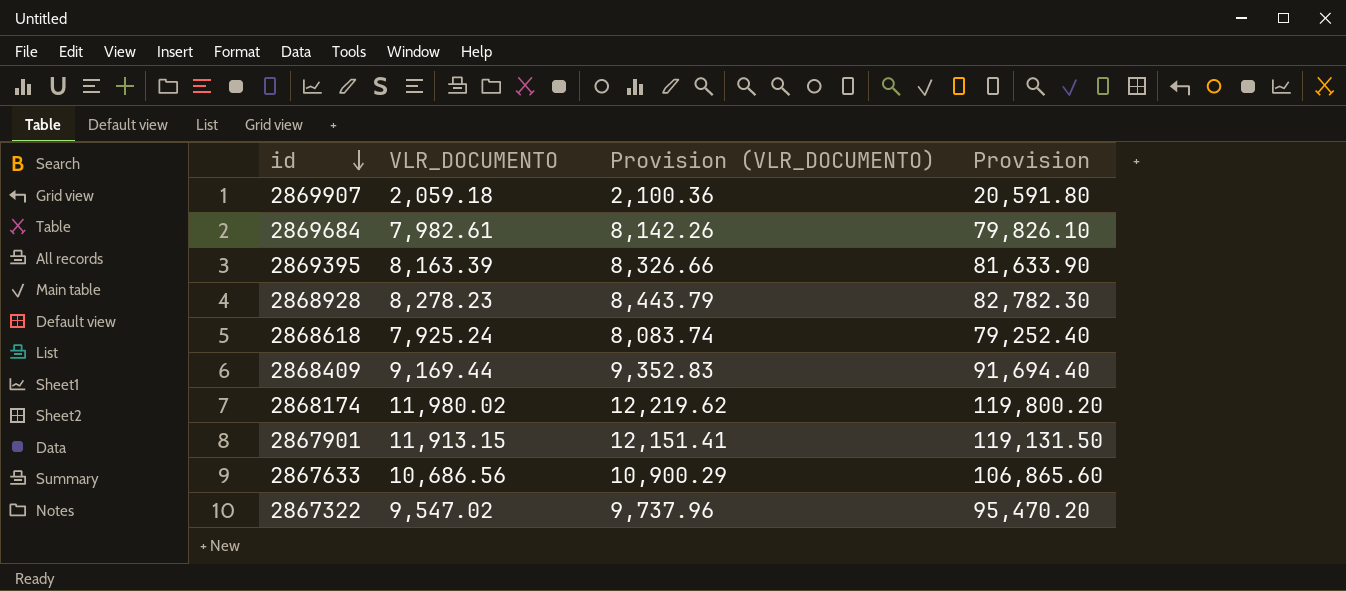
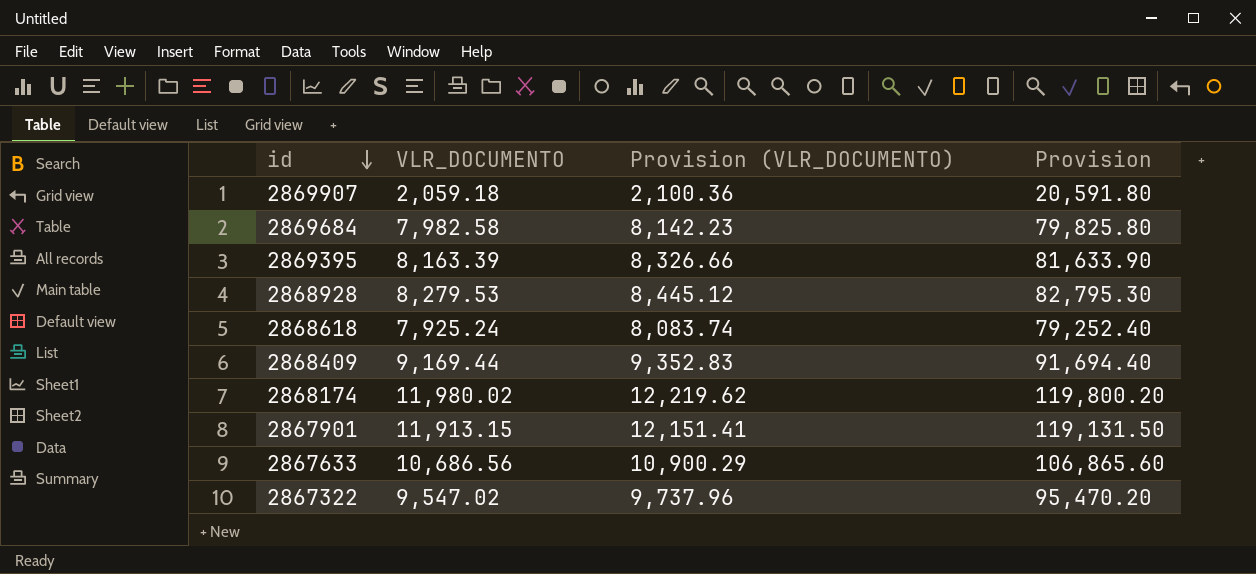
2869684 | VLR_DOCUMENTO: 7,982.61 -> 7,982.58
2869684 | Provision (VLR_DOCUMENTO): 8,142.26 -> 8,142.23
2869684 | Provision: 79,826.10 -> 79,825.80
2868928 | VLR_DOCUMENTO: 8,278.23 -> 8,279.53
2868928 | Provision (VLR_DOCUMENTO): 8,443.79 -> 8,445.12
2868928 | Provision: 82,782.30 -> 82,795.30

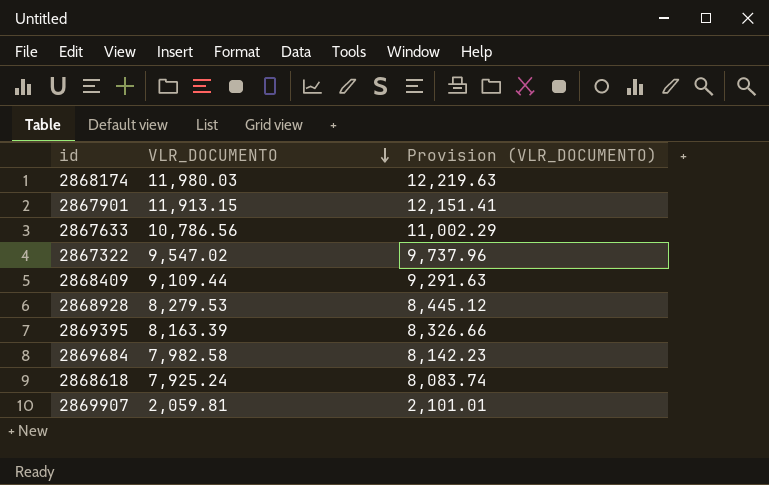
row order: id descending -> VLR_DOCUMENTO descending
column Provision | formula: [VLR_DOCUMENTO] * 10 -> none
2868174 | VLR_DOCUMENTO: 11,980.02 -> 11,980.03
2868174 | Provision (VLR_DOCUMENTO): 12,219.62 -> 12,219.63
2867633 | VLR_DOCUMENTO: 10,686.56 -> 10,786.56
2867633 | Provision (VLR_DOCUMENTO): 10,900.29 -> 11,002.29
2868409 | VLR_DOCUMENTO: 9,169.44 -> 9,109.44
2868409 | Provision (VLR_DOCUMENTO): 9,352.83 -> 9,291.63
2869907 | VLR_DOCUMENTO: 2,059.18 -> 2,059.81
2869907 | Provision (VLR_DOCUMENTO): 2,100.36 -> 2,101.01

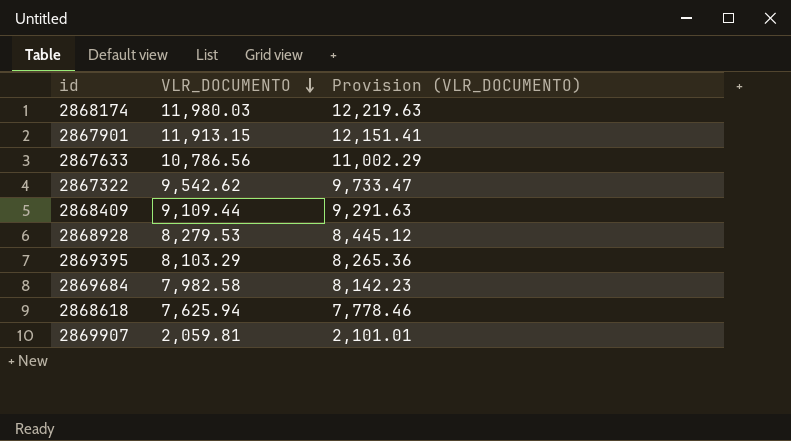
2867322 | VLR_DOCUMENTO: 9,547.02 -> 9,542.62
2867322 | Provision (VLR_DOCUMENTO): 9,737.96 -> 9,733.47
2869395 | VLR_DOCUMENTO: 8,163.39 -> 8,103.29
2869395 | Provision (VLR_DOCUMENTO): 8,326.66 -> 8,265.36
2868618 | VLR_DOCUMENTO: 7,925.24 -> 7,625.94
2868618 | Provision (VLR_DOCUMENTO): 8,083.74 -> 7,778.46

